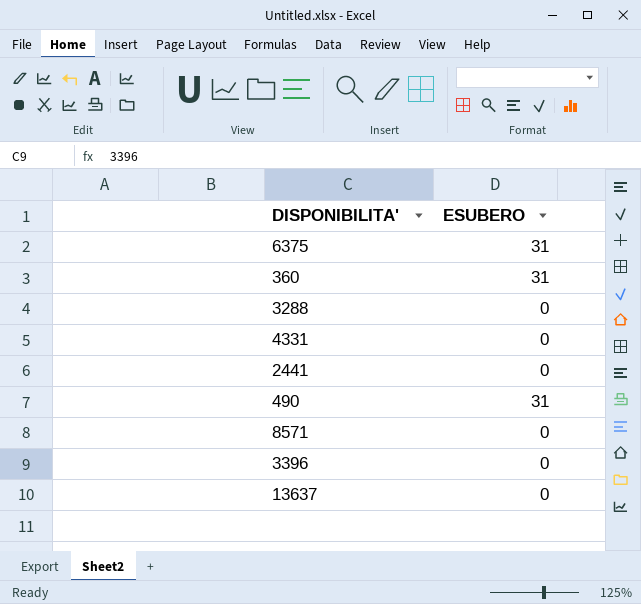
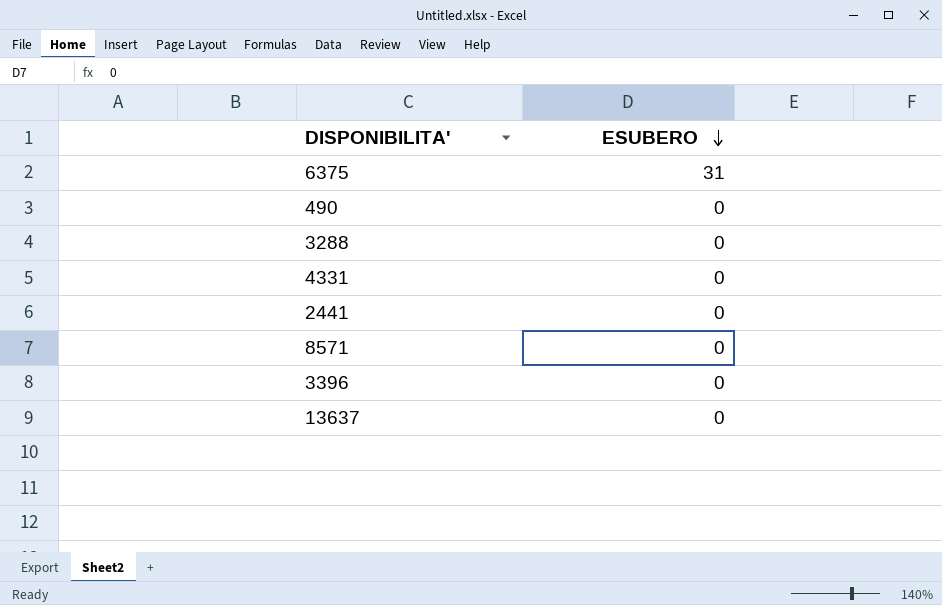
row order: none -> ESUBERO descending
row 360: 31 -> none
490 | ESUBERO: 31 -> 0

